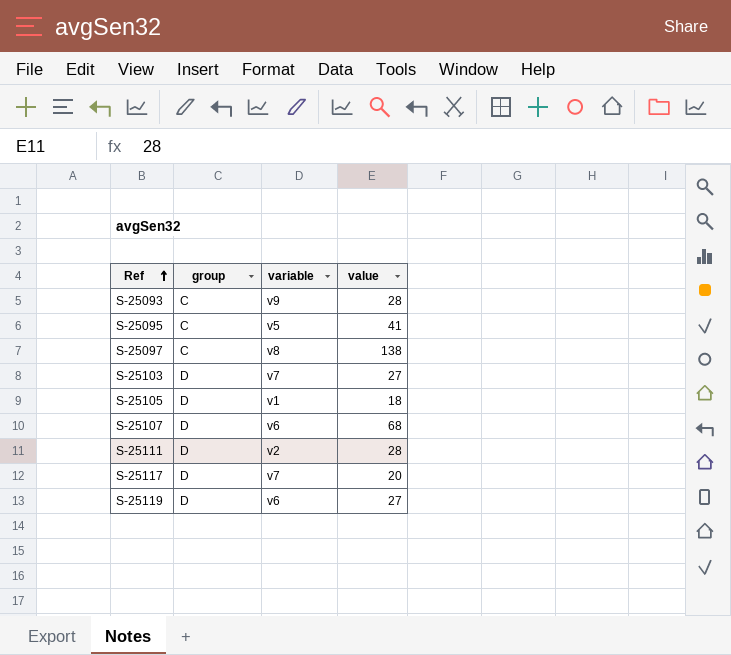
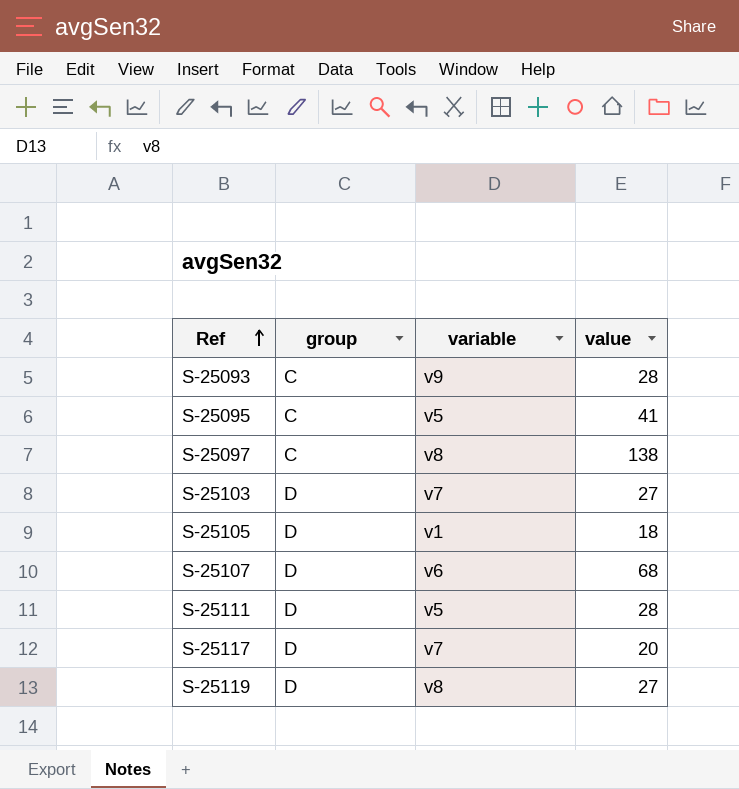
S-25111 | variable: v2 -> v5
S-25119 | variable: v6 -> v8

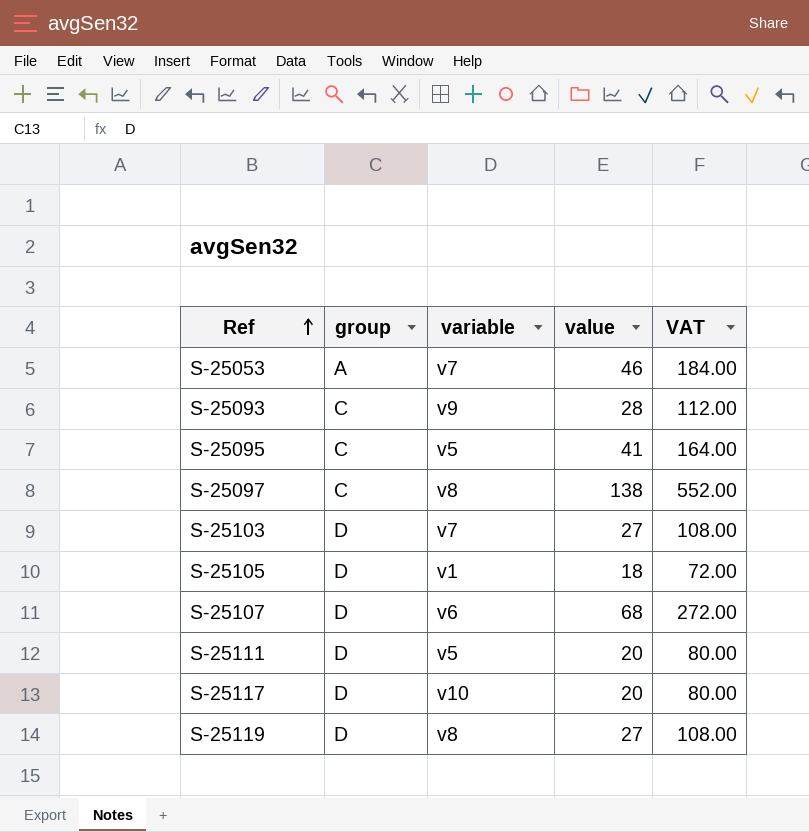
column VAT | formula: none -> [value] * 4
row S-25053: none -> A | v7 | 46 | 184.00
S-25111 | value: 28 -> 20
S-25117 | variable: v7 -> v10

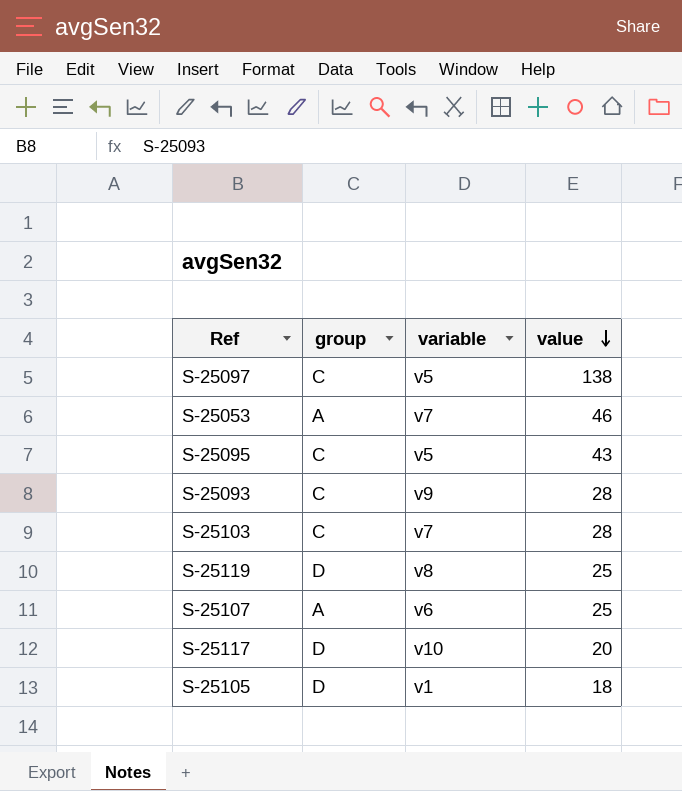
row order: Ref ascending -> value descending
column VAT | formula: [value] * 4 -> none
row S-25111: D | v5 | 20 | 80.00 -> none
S-25097 | variable: v8 -> v5
S-25095 | value: 41 -> 43
S-25103 | group: D -> C
S-25103 | value: 27 -> 28
S-25119 | value: 27 -> 25
S-25107 | group: D -> A
S-25107 | value: 68 -> 25

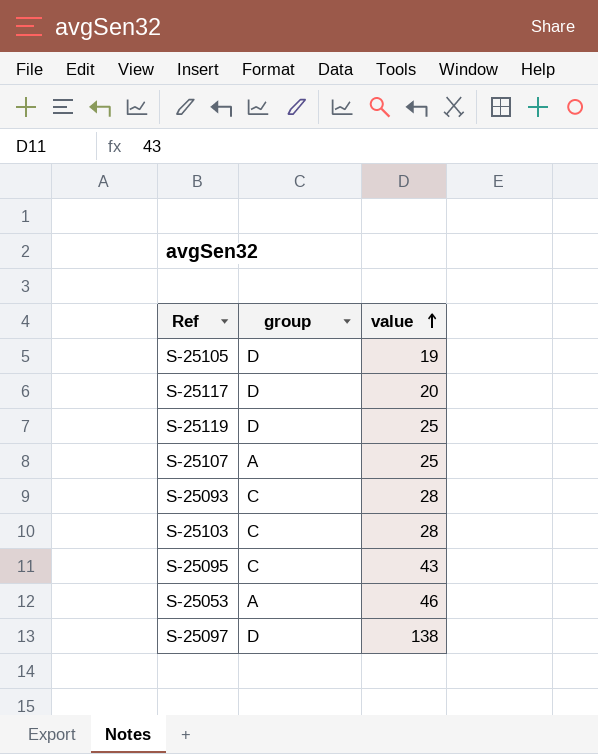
row order: value descending -> value ascending
column variable | position: 3 -> none
S-25105 | value: 18 -> 19
S-25097 | group: C -> D

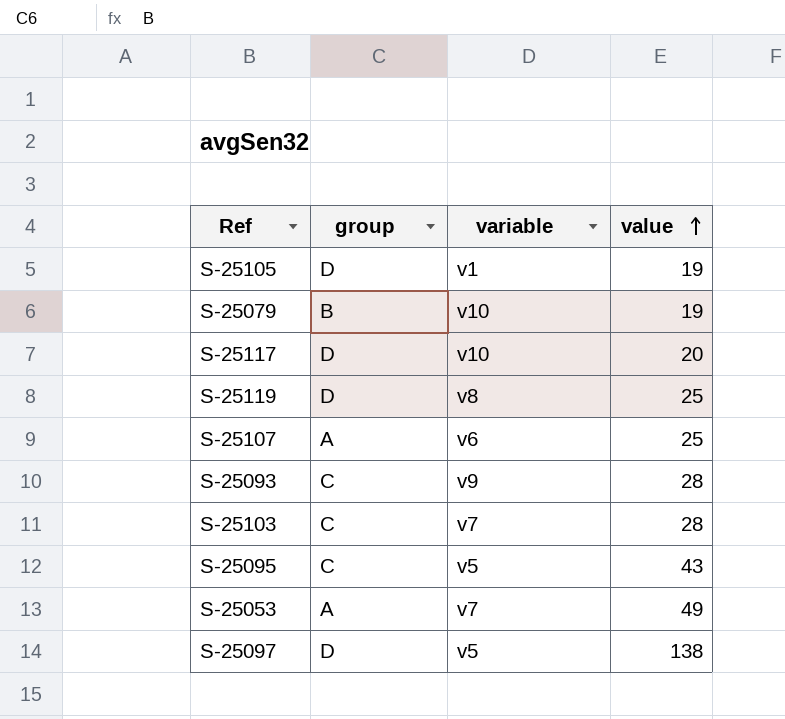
column variable | position: none -> 3
row S-25079: none -> B | v10 | 19
S-25053 | value: 46 -> 49

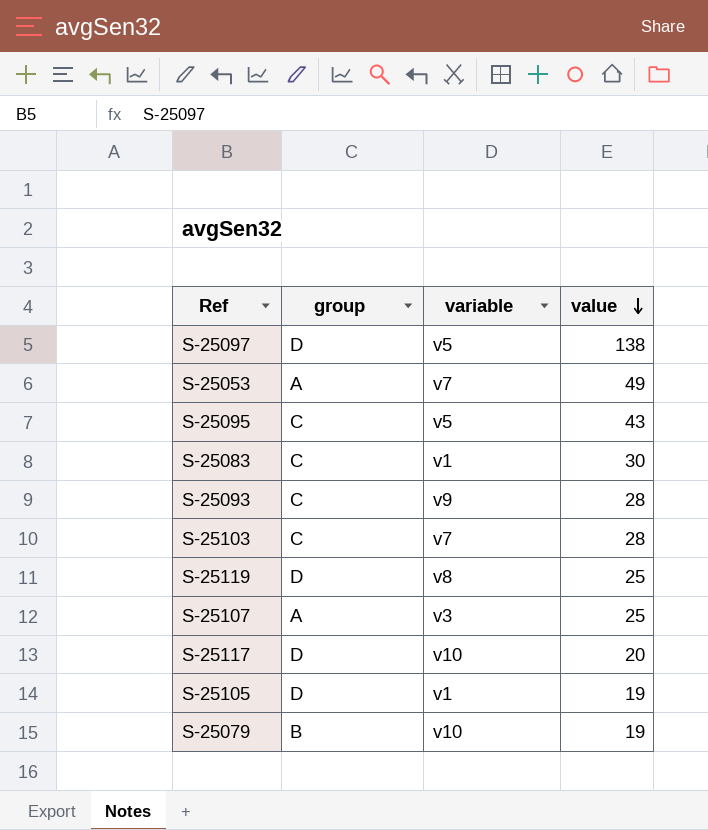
row order: value ascending -> value descending
row S-25083: none -> C | v1 | 30
S-25107 | variable: v6 -> v3

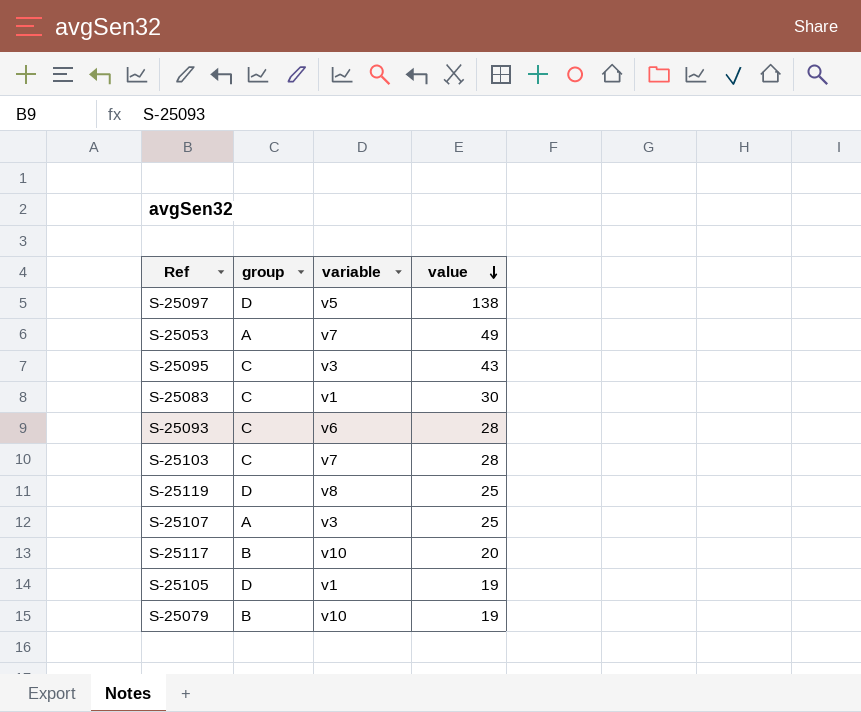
S-25095 | variable: v5 -> v3
S-25093 | variable: v9 -> v6
S-25117 | group: D -> B

